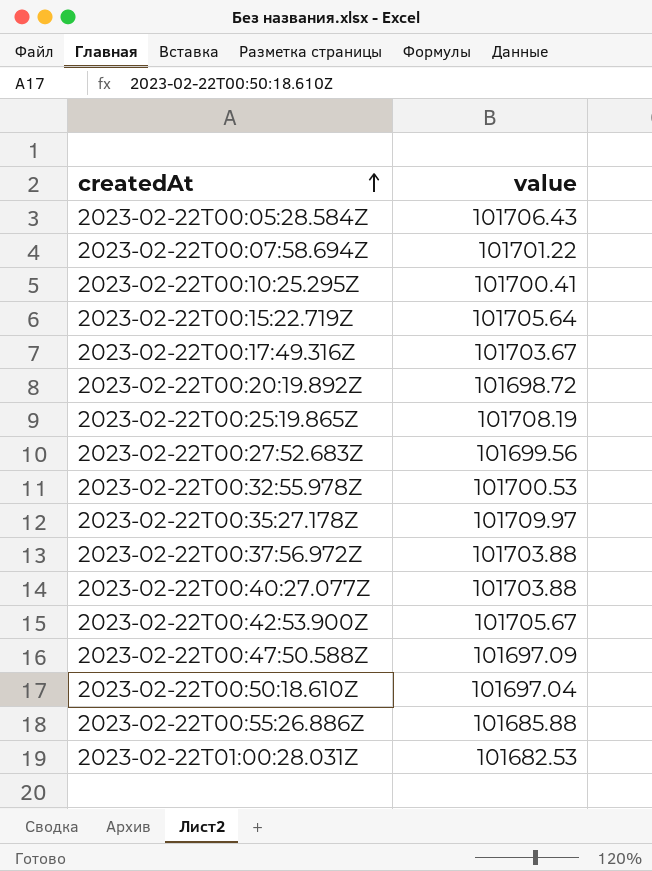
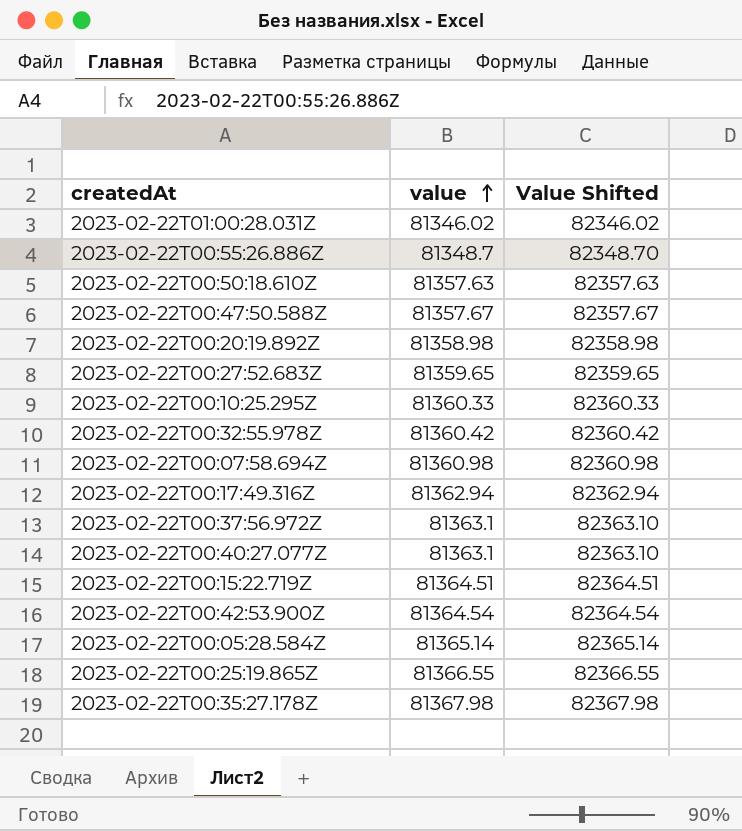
row order: createdAt ascending -> value ascending
column Value Shifted | formula: none -> [value] + 1000
2023-02-22T01:00:28.031Z | value: 101682.53 -> 81346.02
2023-02-22T00:55:26.886Z | value: 101685.88 -> 81348.7
2023-02-22T00:50:18.610Z | value: 101697.04 -> 81357.63
2023-02-22T00:47:50.588Z | value: 101697.09 -> 81357.67
2023-02-22T00:20:19.892Z | value: 101698.72 -> 81358.98
2023-02-22T00:27:52.683Z | value: 101699.56 -> 81359.65
2023-02-22T00:10:25.295Z | value: 101700.41 -> 81360.33
2023-02-22T00:32:55.978Z | value: 101700.53 -> 81360.42
2023-02-22T00:07:58.694Z | value: 101701.22 -> 81360.98
2023-02-22T00:17:49.316Z | value: 101703.67 -> 81362.94
2023-02-22T00:37:56.972Z | value: 101703.88 -> 81363.1
2023-02-22T00:40:27.077Z | value: 101703.88 -> 81363.1
2023-02-22T00:15:22.719Z | value: 101705.64 -> 81364.51
2023-02-22T00:42:53.900Z | value: 101705.67 -> 81364.54
2023-02-22T00:05:28.584Z | value: 101706.43 -> 81365.14
2023-02-22T00:25:19.865Z | value: 101708.19 -> 81366.55
2023-02-22T00:35:27.178Z | value: 101709.97 -> 81367.98

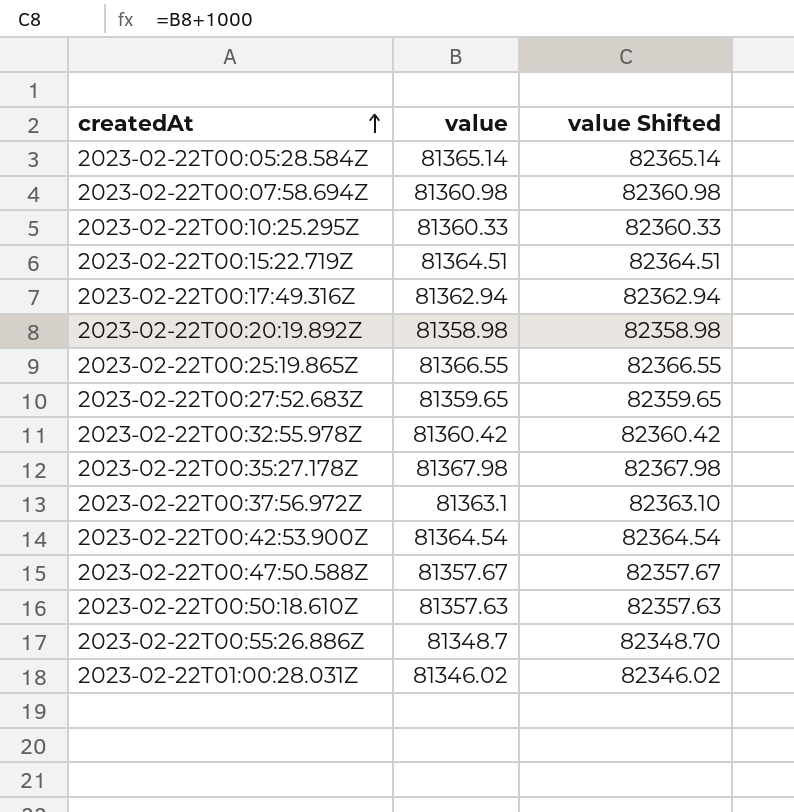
row order: value ascending -> createdAt ascending
column name: Value Shifted -> value Shifted
row 2023-02-22T00:40:27.077Z: 81363.1 | 82363.10 -> none

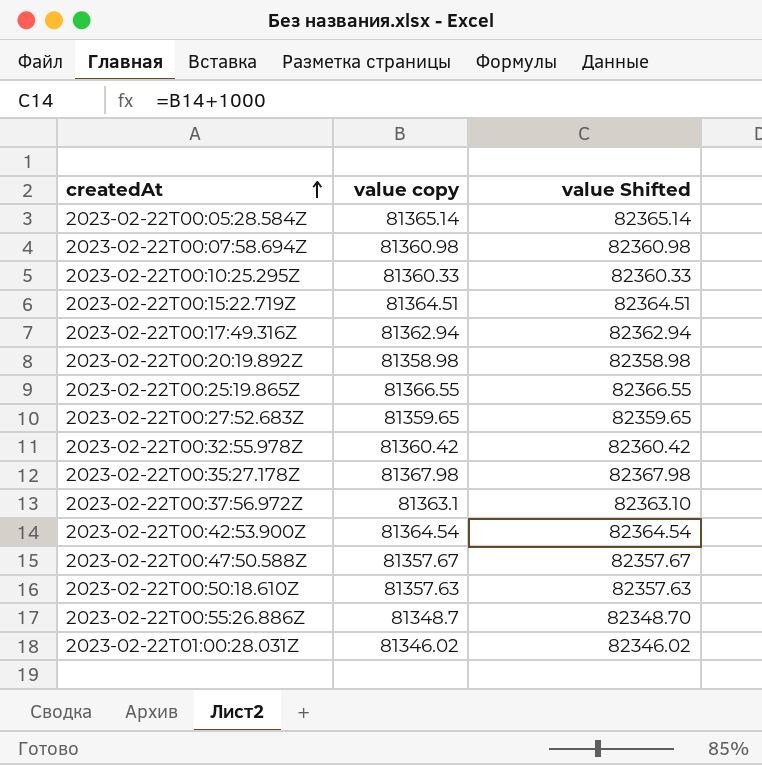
column name: value -> value copy

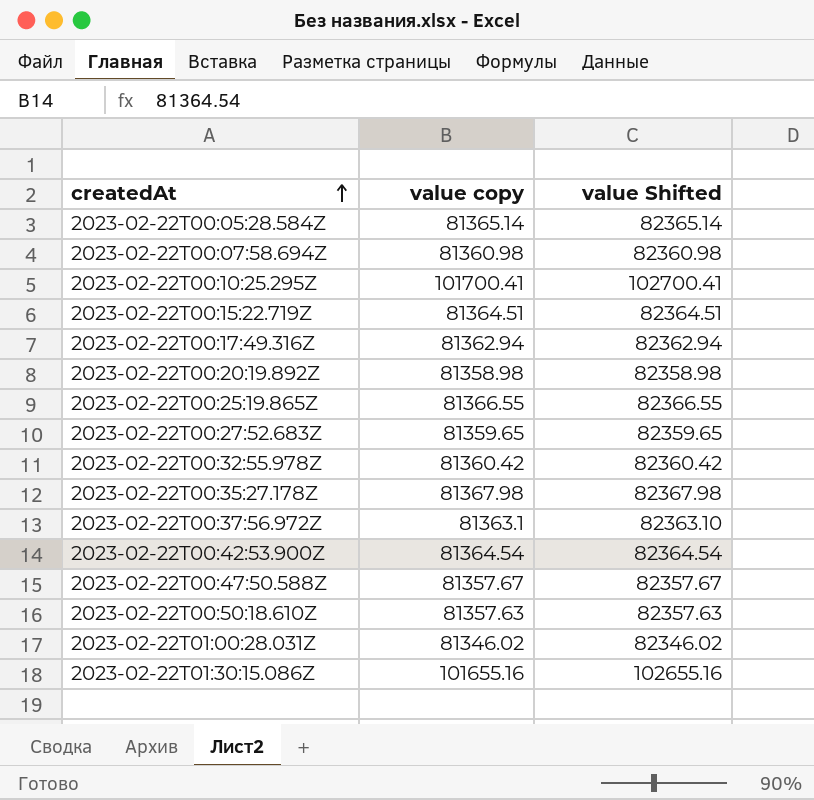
row 2023-02-22T00:55:26.886Z: 81348.7 | 82348.70 -> none
2023-02-22T00:10:25.295Z | value copy: 81360.33 -> 101700.41
2023-02-22T00:10:25.295Z | value Shifted: 82360.33 -> 102700.41
row 2023-02-22T01:30:15.086Z: none -> 101655.16 | 102655.16

